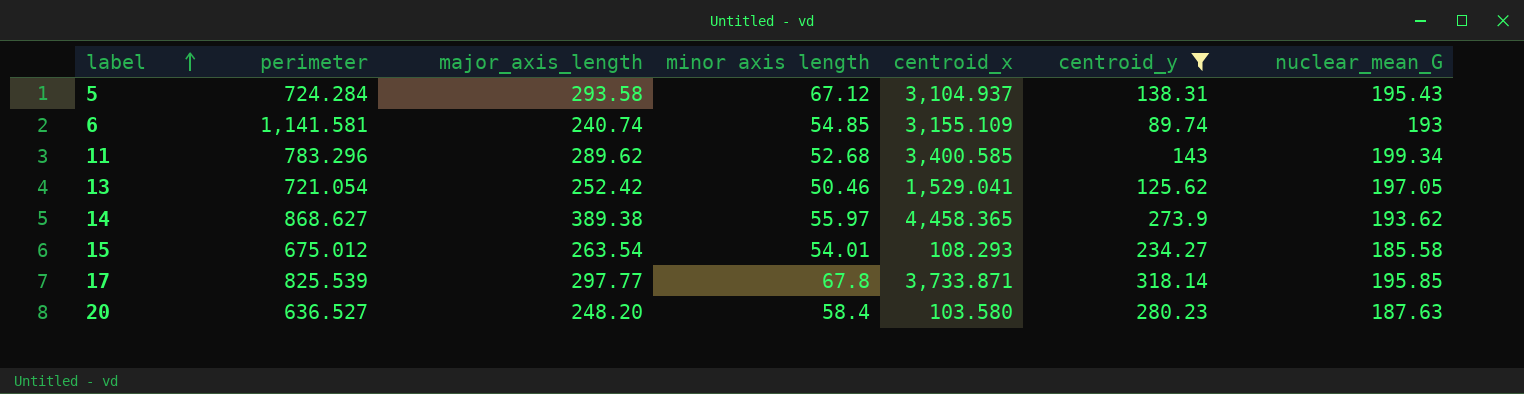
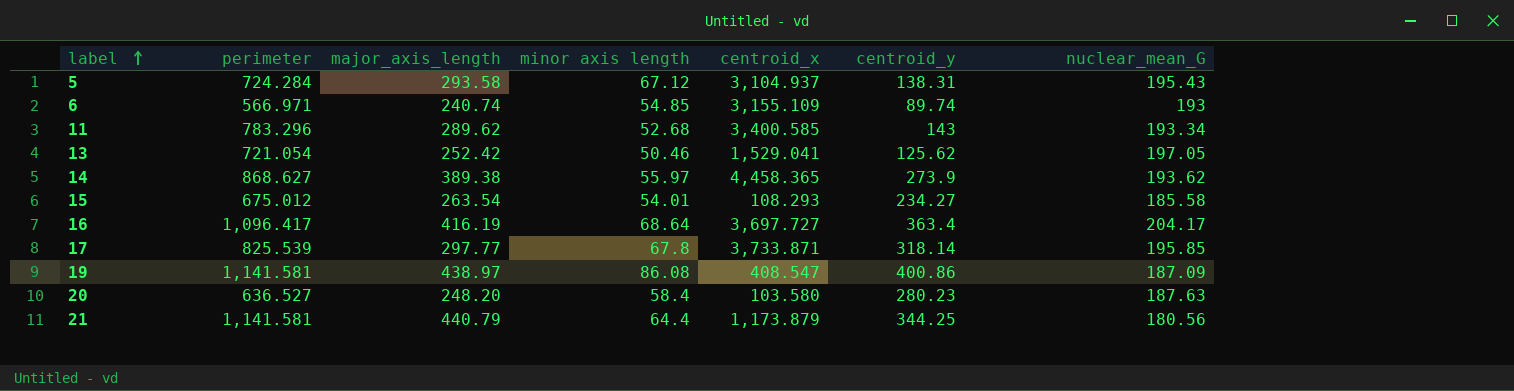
filter: centroid_y <= 318.14 -> none
6 | perimeter: 1,141.581 -> 566.971
11 | nuclear_mean_G: 199.34 -> 193.34

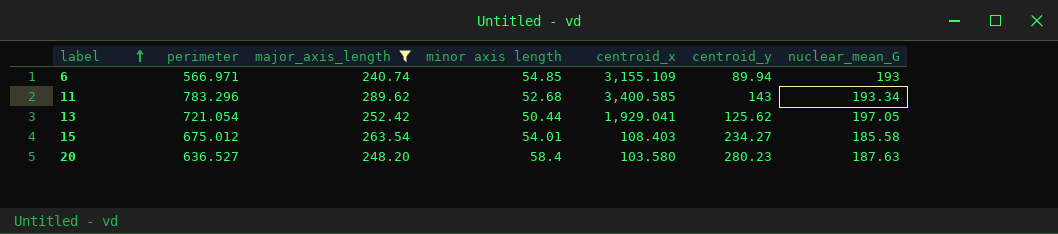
filter: none -> major_axis_length <= 289.62
6 | centroid_y: 89.74 -> 89.94
13 | minor axis length: 50.46 -> 50.44
13 | centroid_x: 1,529.041 -> 1,929.041
15 | centroid_x: 108.293 -> 108.403

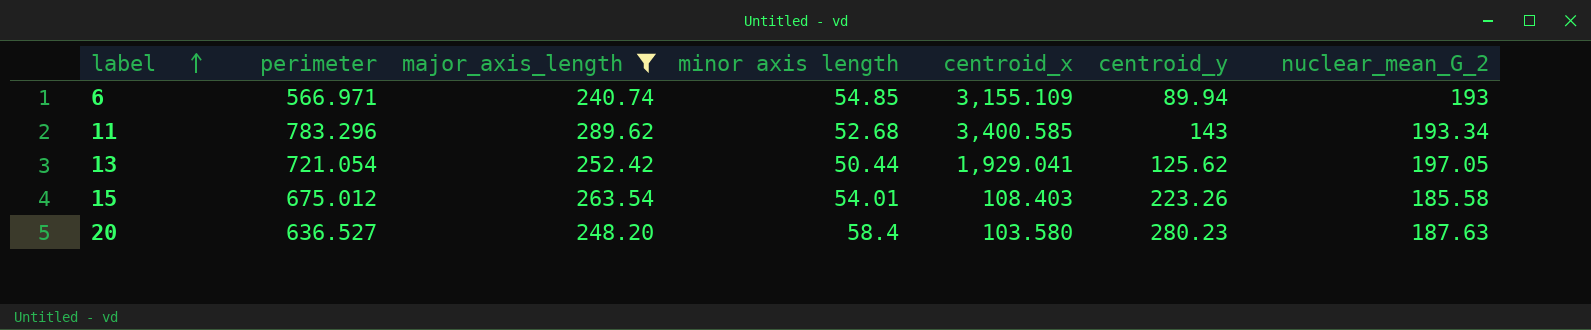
column name: nuclear_mean_G -> nuclear_mean_G_2
15 | centroid_y: 234.27 -> 223.26

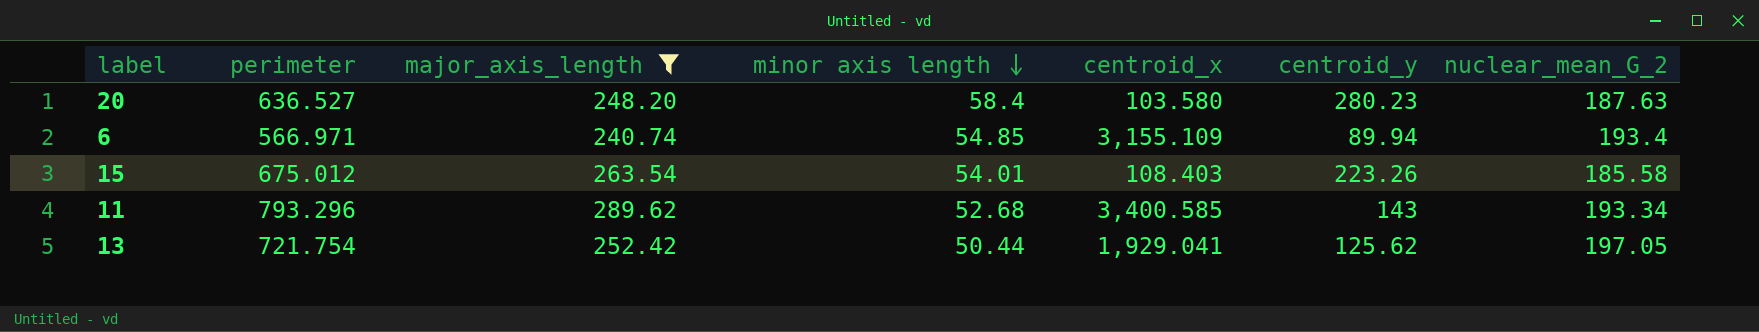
row order: label ascending -> minor axis length descending
6 | nuclear_mean_G_2: 193 -> 193.4
11 | perimeter: 783.296 -> 793.296
13 | perimeter: 721.054 -> 721.754

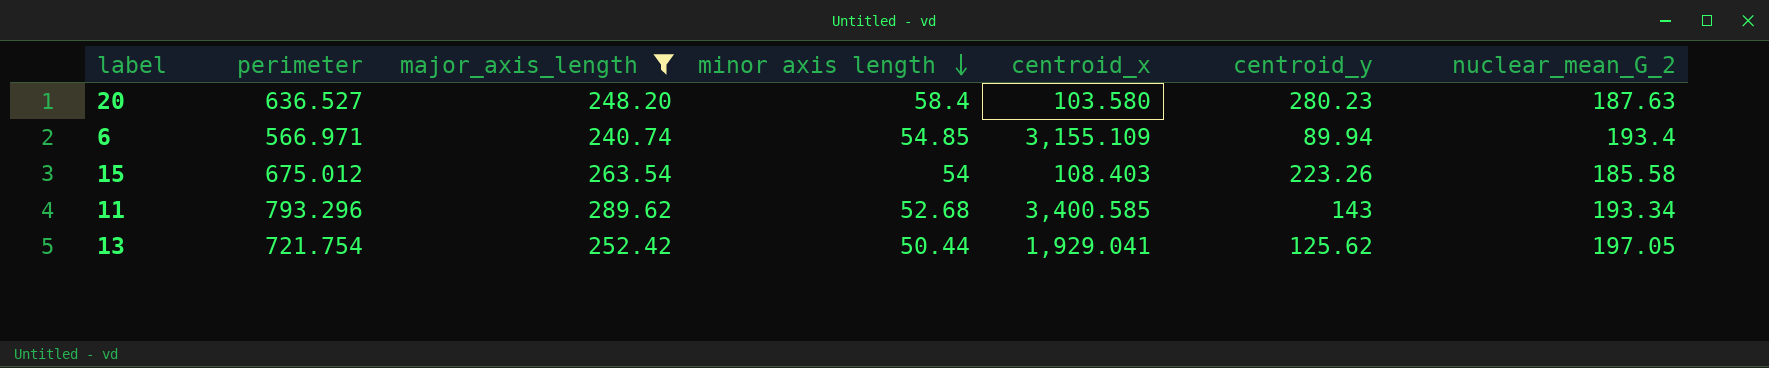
15 | minor axis length: 54.01 -> 54

